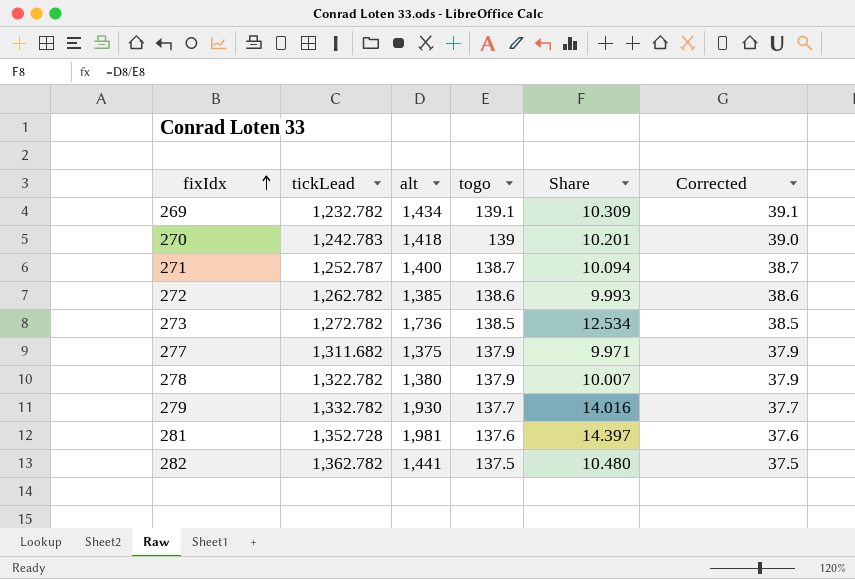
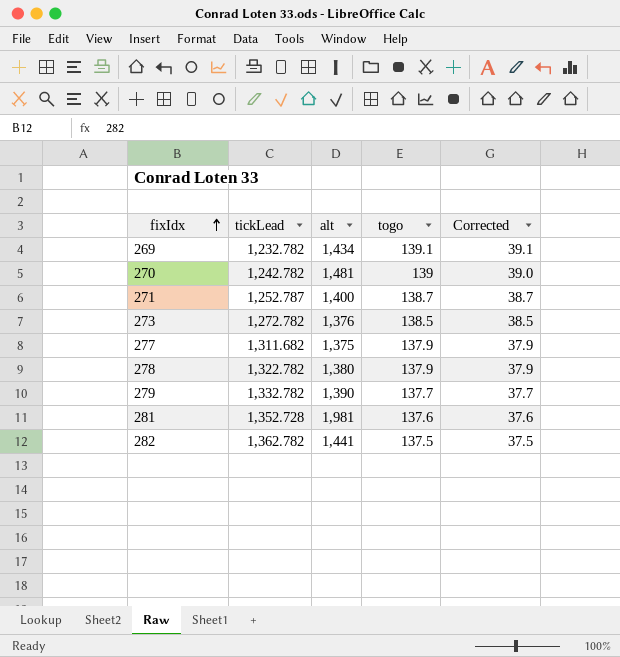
column Share | formula: [alt] / [togo] -> none
row 272: 1,262.782 | 1,385 | 138.6 | 9.993 | 38.6 -> none
270 | tickLead: 1,242.783 -> 1,242.782
270 | alt: 1,418 -> 1,481
273 | alt: 1,736 -> 1,376
279 | alt: 1,930 -> 1,390

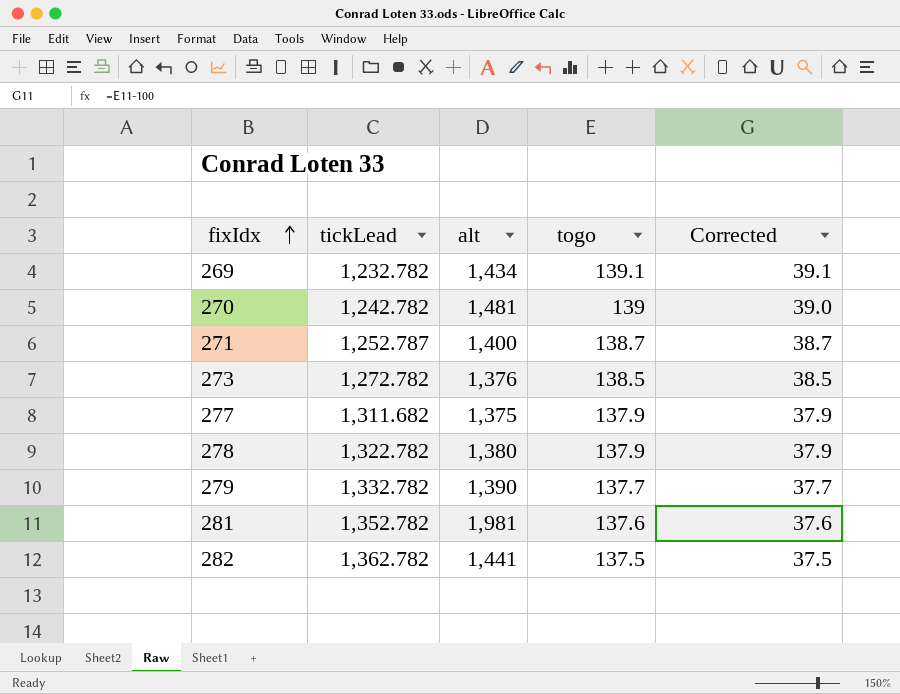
281 | tickLead: 1,352.728 -> 1,352.782

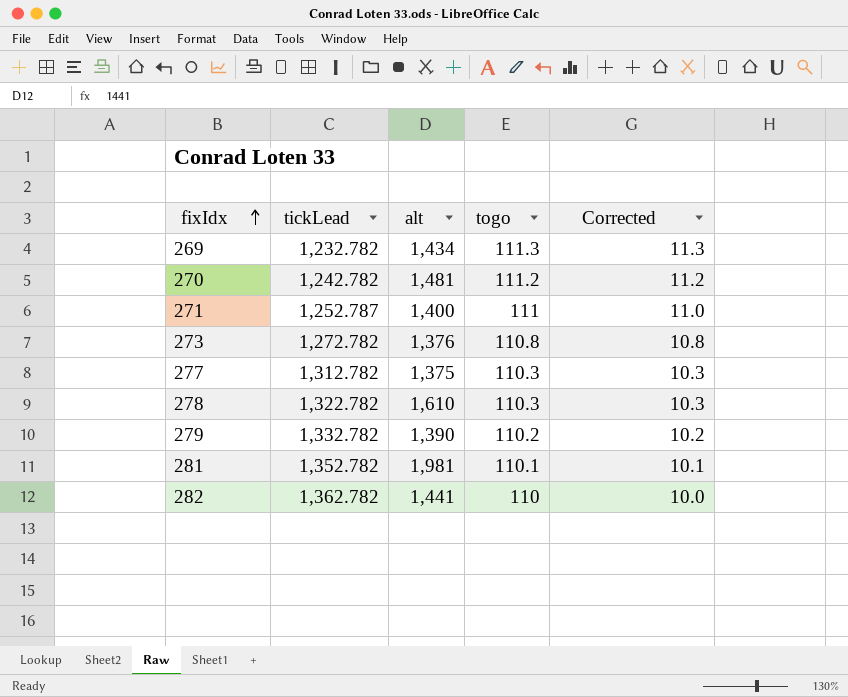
269 | togo: 139.1 -> 111.3
269 | Corrected: 39.1 -> 11.3
270 | togo: 139 -> 111.2
270 | Corrected: 39.0 -> 11.2
271 | togo: 138.7 -> 111
271 | Corrected: 38.7 -> 11.0
273 | togo: 138.5 -> 110.8
273 | Corrected: 38.5 -> 10.8
277 | tickLead: 1,311.682 -> 1,312.782
277 | togo: 137.9 -> 110.3
277 | Corrected: 37.9 -> 10.3
278 | alt: 1,380 -> 1,610
278 | togo: 137.9 -> 110.3
278 | Corrected: 37.9 -> 10.3
279 | togo: 137.7 -> 110.2
279 | Corrected: 37.7 -> 10.2
281 | togo: 137.6 -> 110.1
281 | Corrected: 37.6 -> 10.1
282 | togo: 137.5 -> 110
282 | Corrected: 37.5 -> 10.0

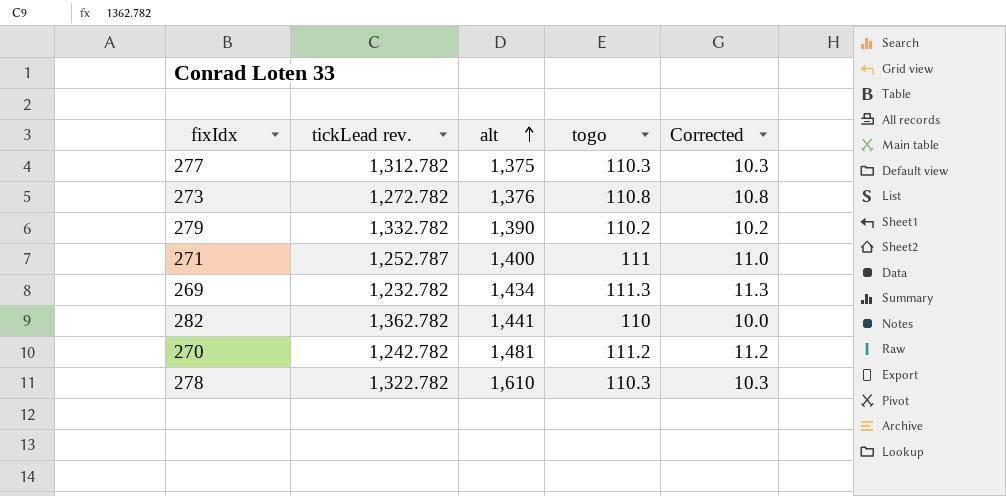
row order: fixIdx ascending -> alt ascending
column name: tickLead -> tickLead rev.
row 281: 1,352.782 | 1,981 | 110.1 | 10.1 -> none

